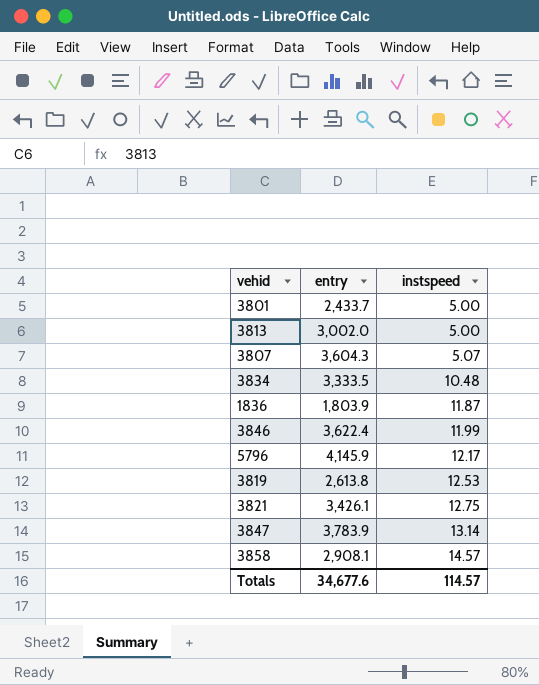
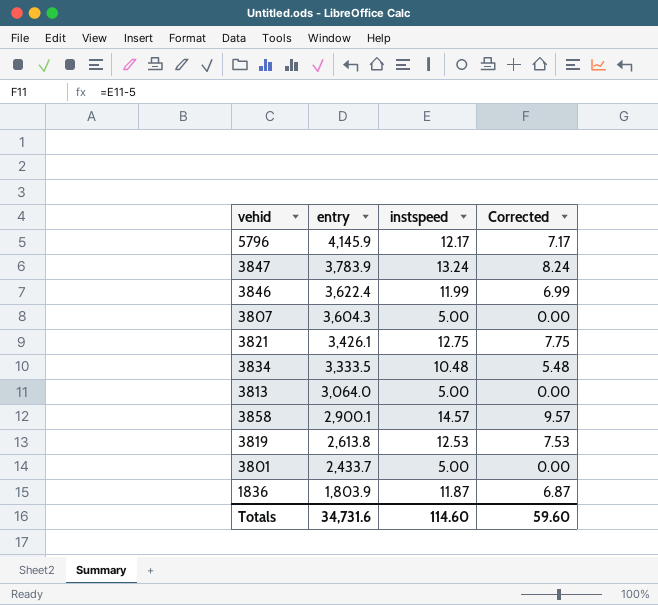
row order: instspeed ascending -> entry descending
column Corrected | formula: none -> [instspeed] - 5
3847 | instspeed: 13.14 -> 13.24
3807 | instspeed: 5.07 -> 5.00
3813 | entry: 3,002.0 -> 3,064.0
3858 | entry: 2,908.1 -> 2,900.1
Totals | entry: 34,677.6 -> 34,731.6
Totals | instspeed: 114.57 -> 114.60

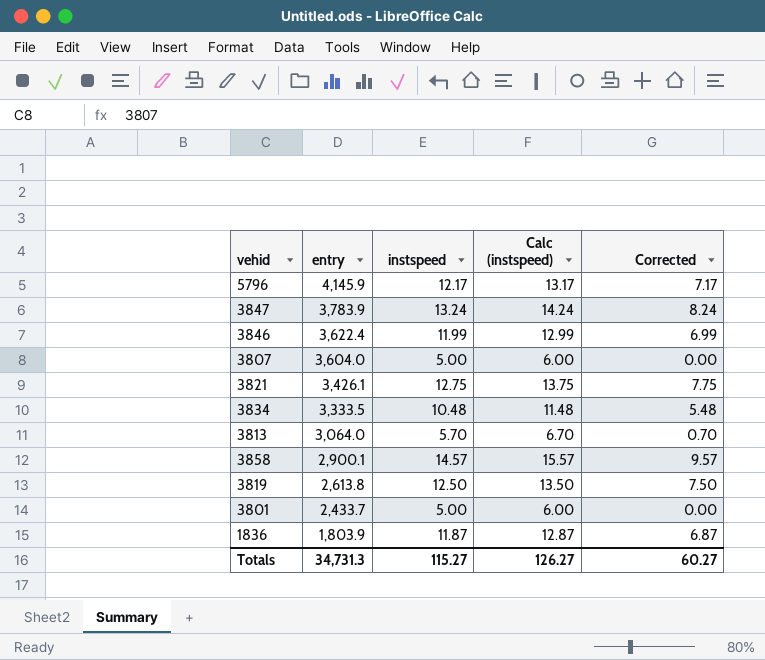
column Calc (instspeed) | formula: none -> [instspeed] + 1
3807 | entry: 3,604.3 -> 3,604.0
3813 | instspeed: 5.00 -> 5.70
3813 | Corrected: 0.00 -> 0.70
3819 | instspeed: 12.53 -> 12.50
3819 | Corrected: 7.53 -> 7.50
Totals | entry: 34,731.6 -> 34,731.3
Totals | instspeed: 114.60 -> 115.27
Totals | Corrected: 59.60 -> 60.27

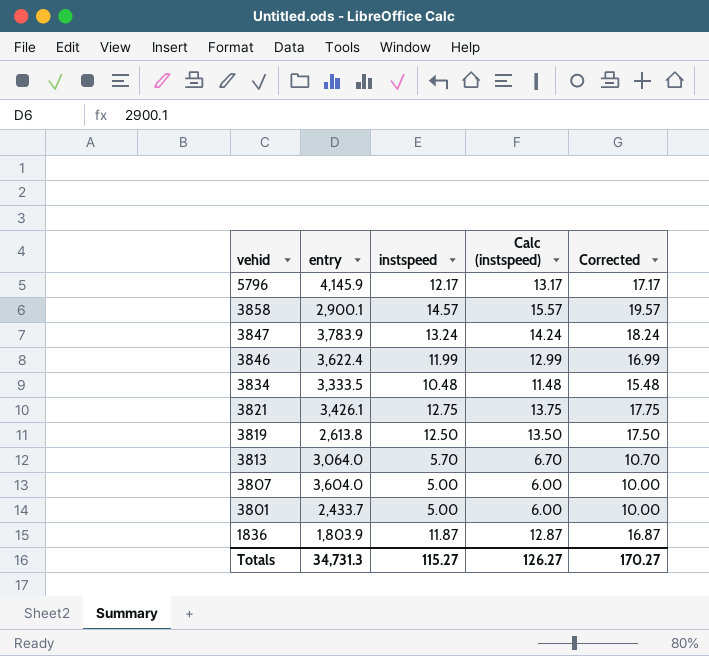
row order: entry descending -> vehid descending
column Corrected | formula: [instspeed] - 5 -> [instspeed] + 5
Totals | Corrected: 60.27 -> 170.27

